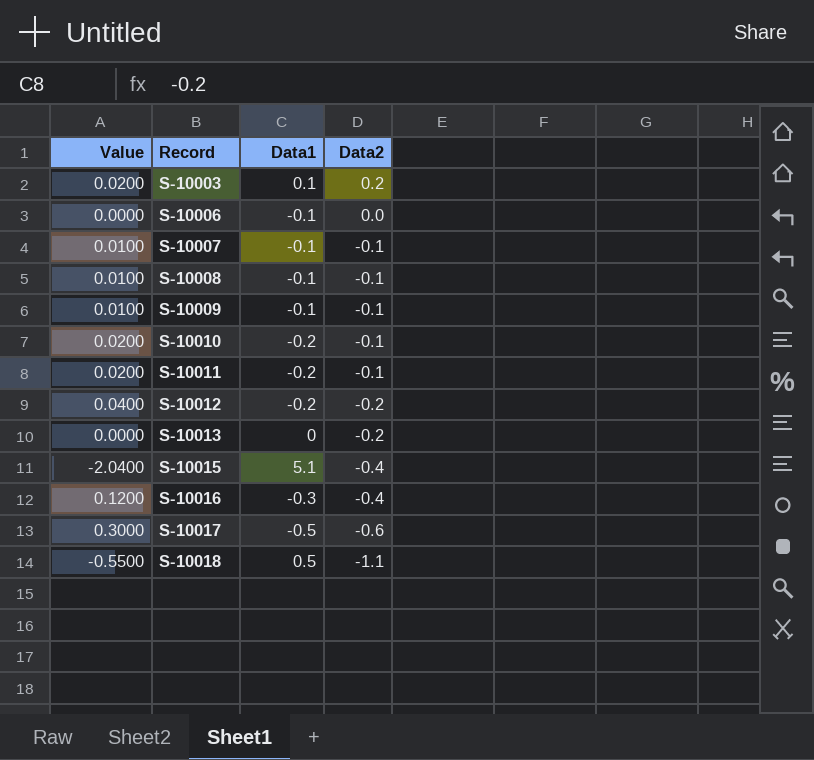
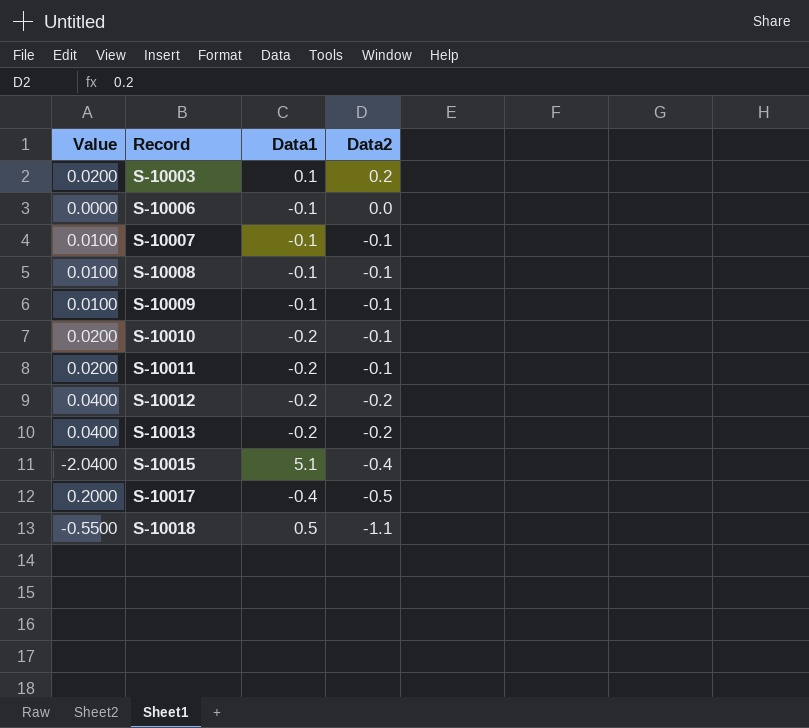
row S-10016: 0.1200 | -0.3 | -0.4 -> none
S-10013 | Value: 0.0000 -> 0.0400
S-10013 | Data1: 0 -> -0.2
S-10017 | Value: 0.3000 -> 0.2000
S-10017 | Data1: -0.5 -> -0.4
S-10017 | Data2: -0.6 -> -0.5

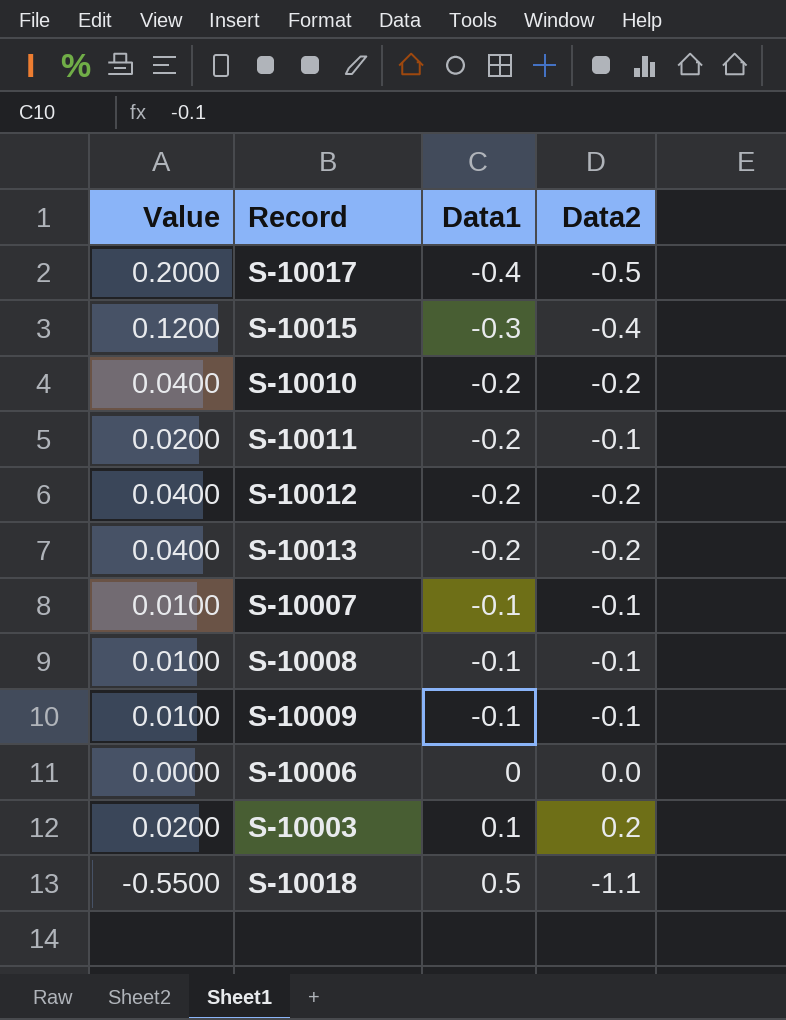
row order: Record ascending -> Data1 ascending
S-10015 | Value: -2.0400 -> 0.1200
S-10015 | Data1: 5.1 -> -0.3
S-10010 | Value: 0.0200 -> 0.0400
S-10010 | Data2: -0.1 -> -0.2
S-10006 | Data1: -0.1 -> 0

